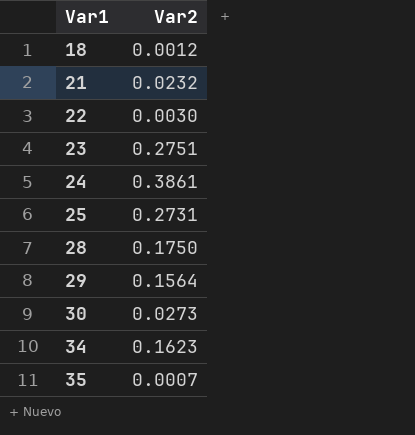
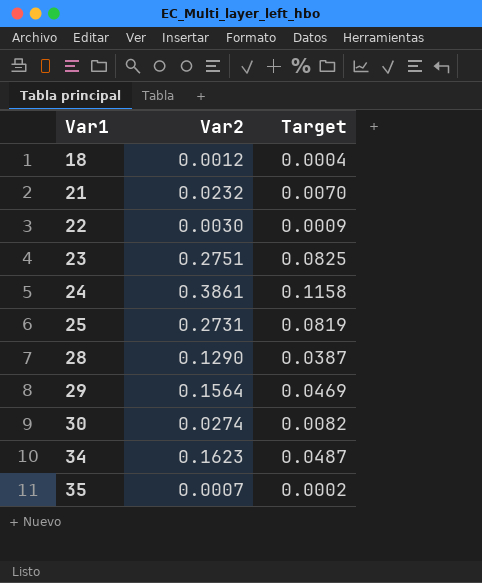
column Target | formula: none -> [Var2] * 0.3
28 | Var2: 0.1750 -> 0.1290
30 | Var2: 0.0273 -> 0.0274

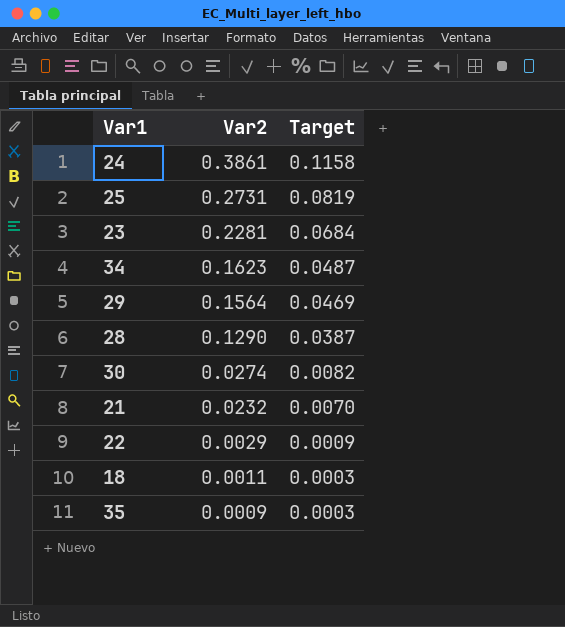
row order: Var1 ascending -> Var2 descending
23 | Var2: 0.2751 -> 0.2281
23 | Target: 0.0825 -> 0.0684
22 | Var2: 0.0030 -> 0.0029
18 | Var2: 0.0012 -> 0.0011
18 | Target: 0.0004 -> 0.0003
35 | Var2: 0.0007 -> 0.0009
35 | Target: 0.0002 -> 0.0003

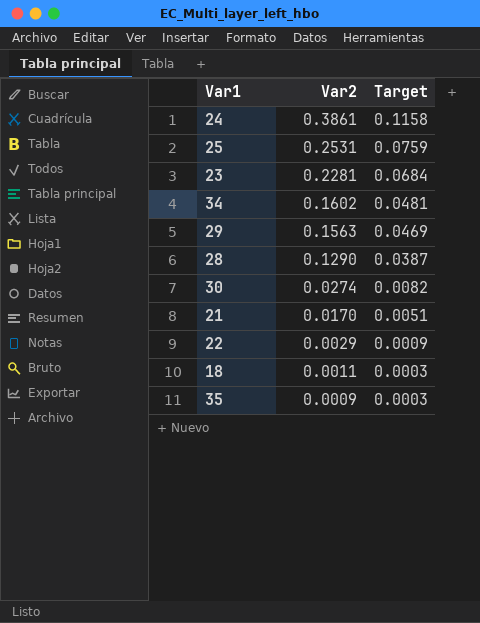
25 | Var2: 0.2731 -> 0.2531
25 | Target: 0.0819 -> 0.0759
34 | Var2: 0.1623 -> 0.1602
34 | Target: 0.0487 -> 0.0481
29 | Var2: 0.1564 -> 0.1563
21 | Var2: 0.0232 -> 0.0170
21 | Target: 0.0070 -> 0.0051

